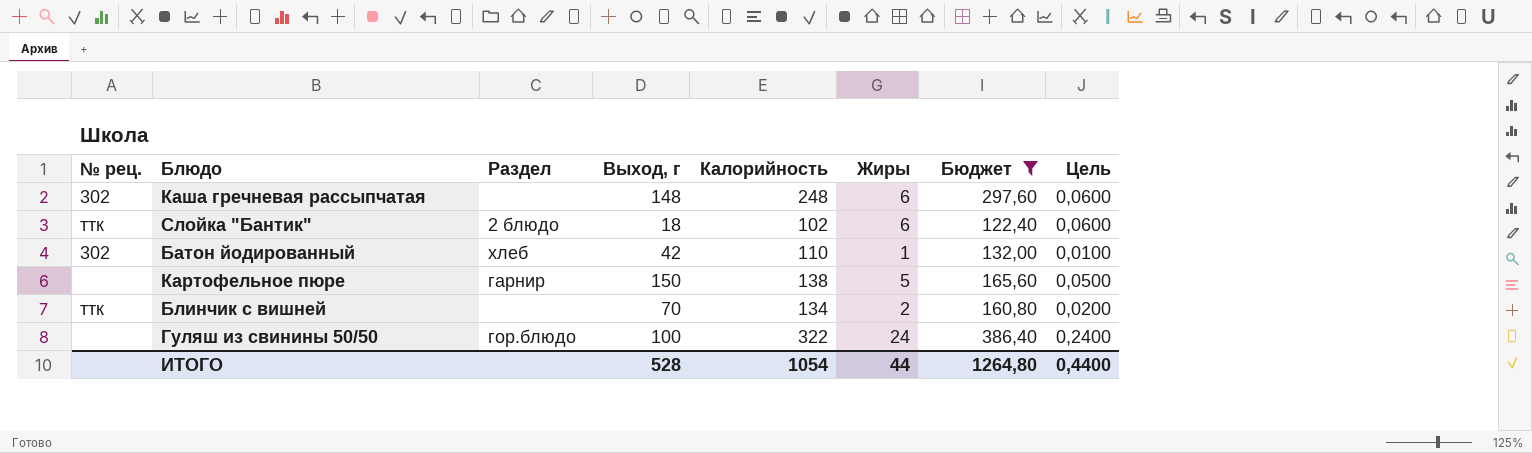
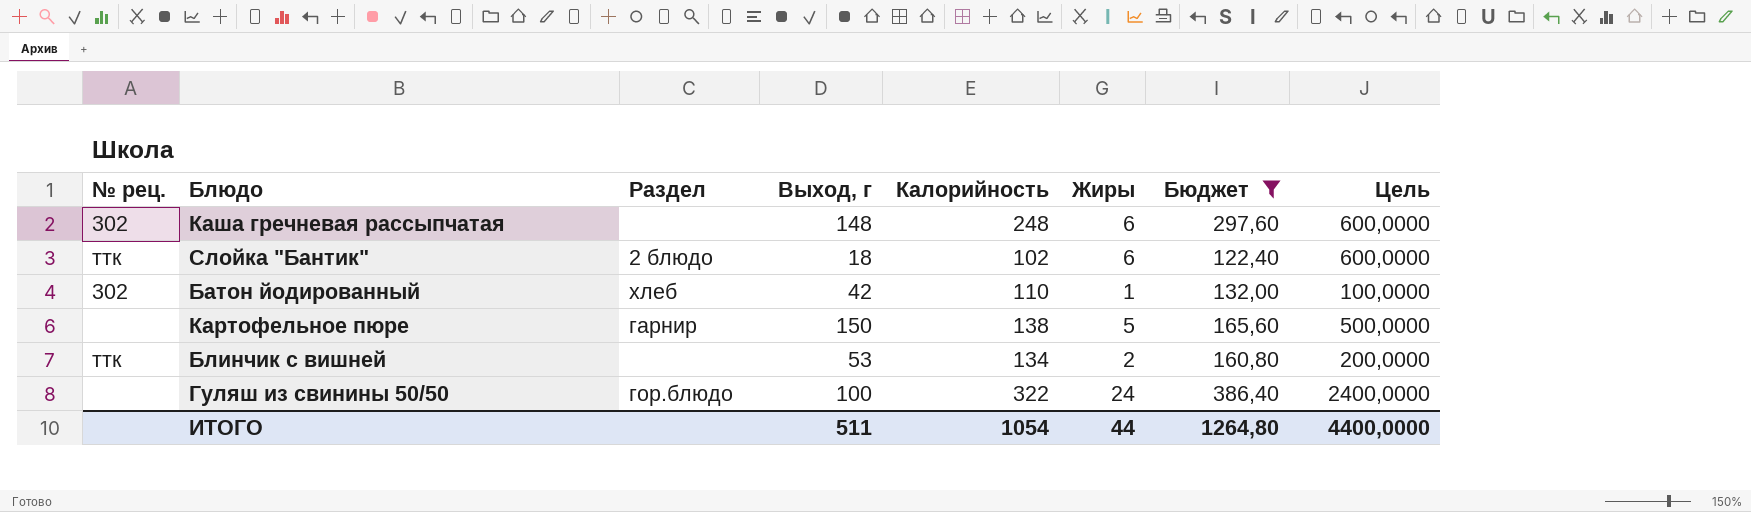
column Цель | formula: [Жиры] * 0,01 -> [Жиры] * 100
Блинчик с вишней | Выход, г: 70 -> 53
ИТОГО | Выход, г: 528 -> 511
ИТОГО | Цель: 0,4400 -> 4400,0000

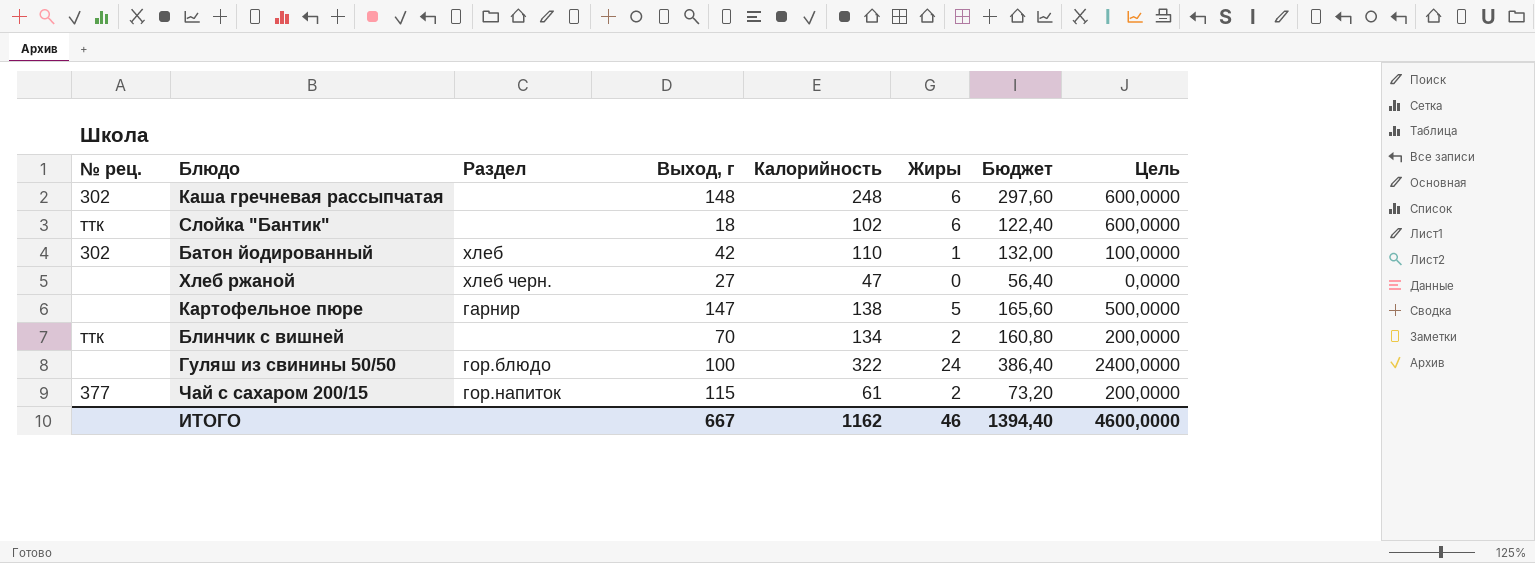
filter: Бюджет >= 122,40 -> none
Слойка "Бантик" | Раздел: 2 блюдо -> none
Картофельное пюре | Выход, г: 150 -> 147
Блинчик с вишней | Выход, г: 53 -> 70
ИТОГО | Выход, г: 511 -> 667
ИТОГО | Калорийность: 1054 -> 1162
ИТОГО | Жиры: 44 -> 46
ИТОГО | Бюджет: 1264,80 -> 1394,40
ИТОГО | Цель: 4400,0000 -> 4600,0000

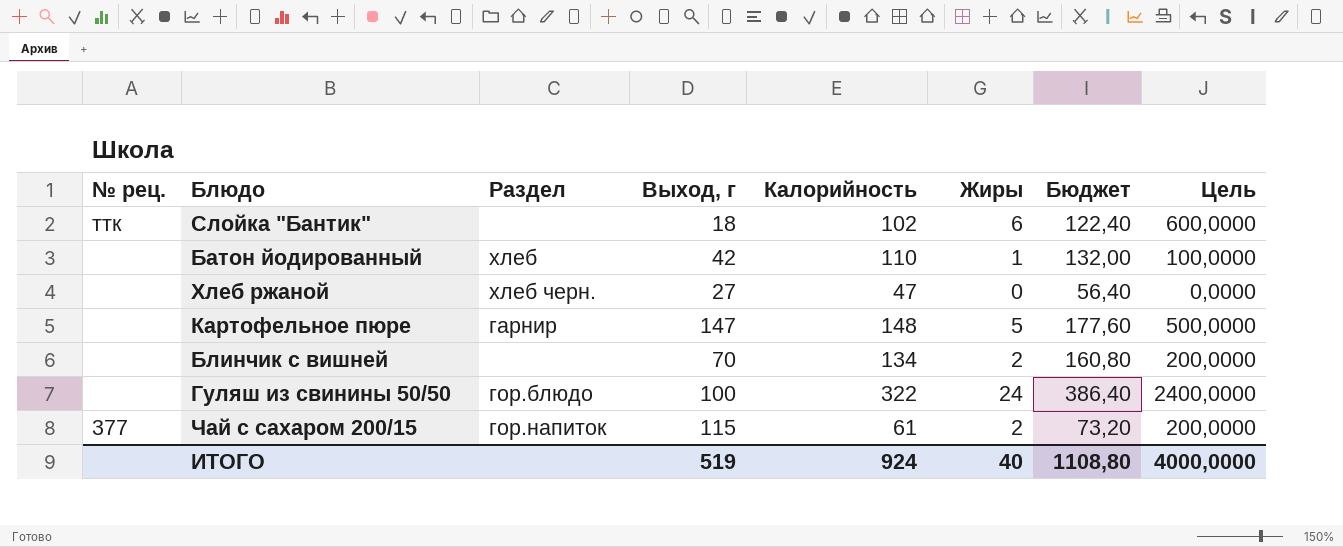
row Каша гречневая рассыпчатая: 302 | none | 148 | 248 | 6 | 297,60 | 600,0000 -> none
Батон йодированный | № рец.: 302 -> none
Картофельное пюре | Калорийность: 138 -> 148
Картофельное пюре | Бюджет: 165,60 -> 177,60
Блинчик с вишней | № рец.: ттк -> none
ИТОГО | Выход, г: 667 -> 519
ИТОГО | Калорийность: 1162 -> 924
ИТОГО | Жиры: 46 -> 40
ИТОГО | Бюджет: 1394,40 -> 1108,80
ИТОГО | Цель: 4600,0000 -> 4000,0000

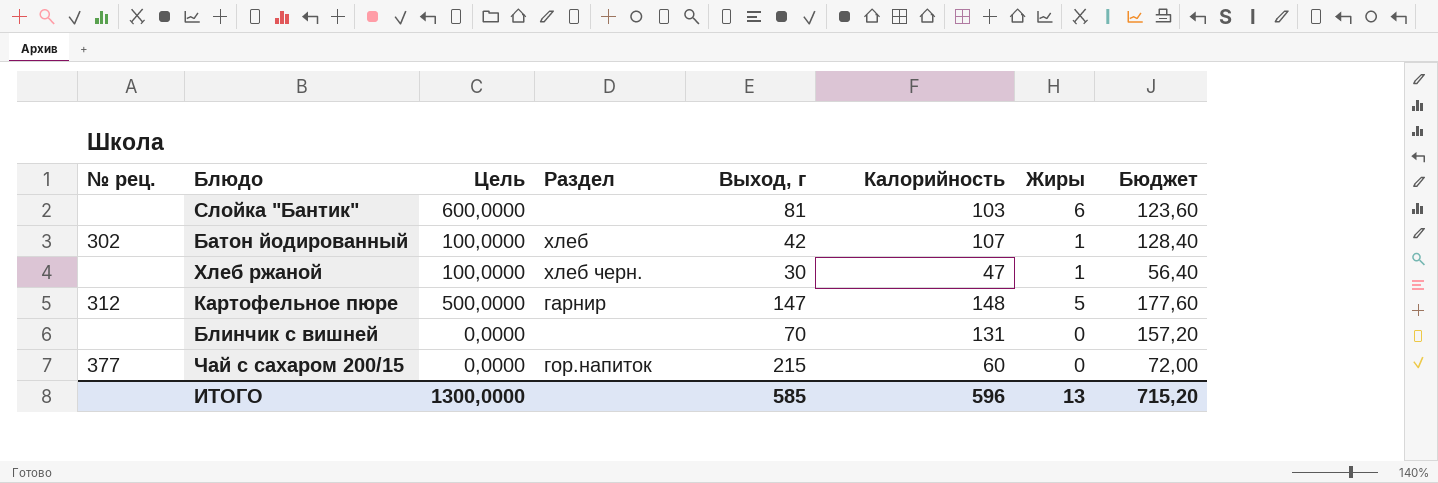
column Цель | position: 8 -> 3
row Гуляш из свинины 50/50: none | гор.блюдо | 100 | 322 | 24 | 386,40 | 2400,0000 -> none
Слойка "Бантик" | № рец.: ттк -> none
Слойка "Бантик" | Выход, г: 18 -> 81
Слойка "Бантик" | Калорийность: 102 -> 103
Слойка "Бантик" | Бюджет: 122,40 -> 123,60
Батон йодированный | № рец.: none -> 302
Батон йодированный | Калорийность: 110 -> 107
Батон йодированный | Бюджет: 132,00 -> 128,40
Хлеб ржаной | Цель: 0,0000 -> 100,0000
Хлеб ржаной | Выход, г: 27 -> 30
Хлеб ржаной | Жиры: 0 -> 1
Картофельное пюре | № рец.: none -> 312
Блинчик с вишней | Цель: 200,0000 -> 0,0000
Блинчик с вишней | Калорийность: 134 -> 131
Блинчик с вишней | Жиры: 2 -> 0
Блинчик с вишней | Бюджет: 160,80 -> 157,20
Чай с сахаром 200/15 | Цель: 200,0000 -> 0,0000
Чай с сахаром 200/15 | Выход, г: 115 -> 215
Чай с сахаром 200/15 | Калорийность: 61 -> 60
Чай с сахаром 200/15 | Жиры: 2 -> 0
Чай с сахаром 200/15 | Бюджет: 73,20 -> 72,00
ИТОГО | Цель: 4000,0000 -> 1300,0000
ИТОГО | Выход, г: 519 -> 585
ИТОГО | Калорийность: 924 -> 596
ИТОГО | Жиры: 40 -> 13
ИТОГО | Бюджет: 1108,80 -> 715,20

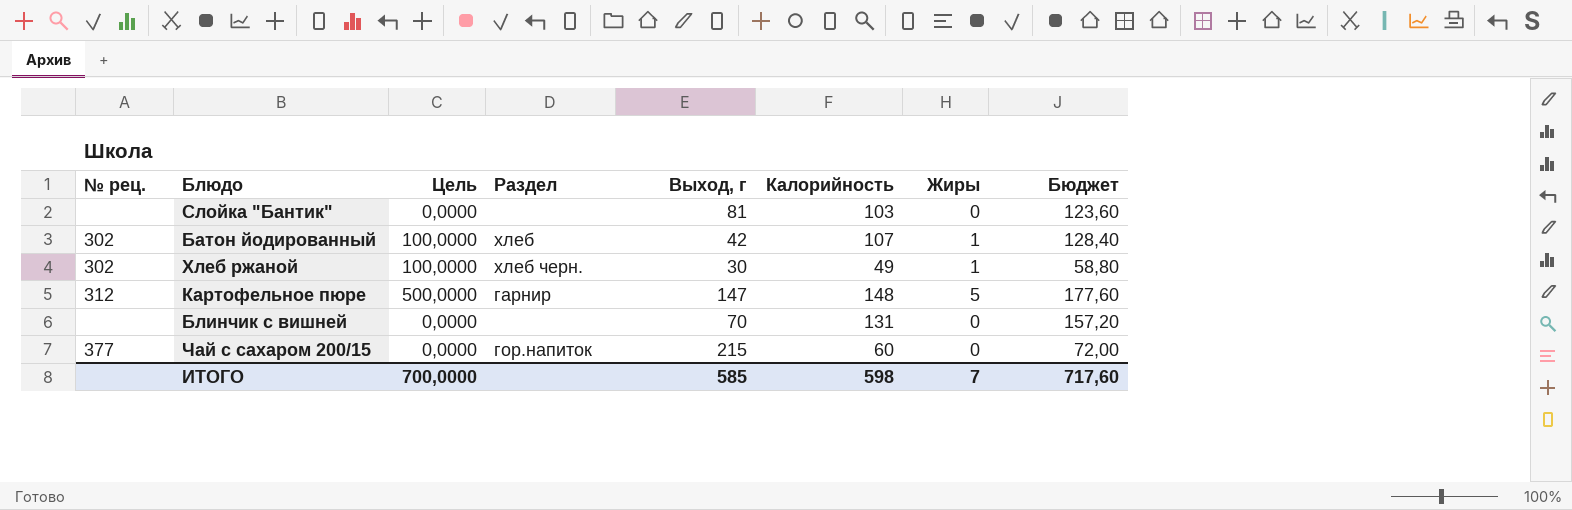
Слойка "Бантик" | Цель: 600,0000 -> 0,0000
Слойка "Бантик" | Жиры: 6 -> 0
Хлеб ржаной | № рец.: none -> 302
Хлеб ржаной | Калорийность: 47 -> 49
Хлеб ржаной | Бюджет: 56,40 -> 58,80
ИТОГО | Цель: 1300,0000 -> 700,0000
ИТОГО | Калорийность: 596 -> 598
ИТОГО | Жиры: 13 -> 7
ИТОГО | Бюджет: 715,20 -> 717,60

